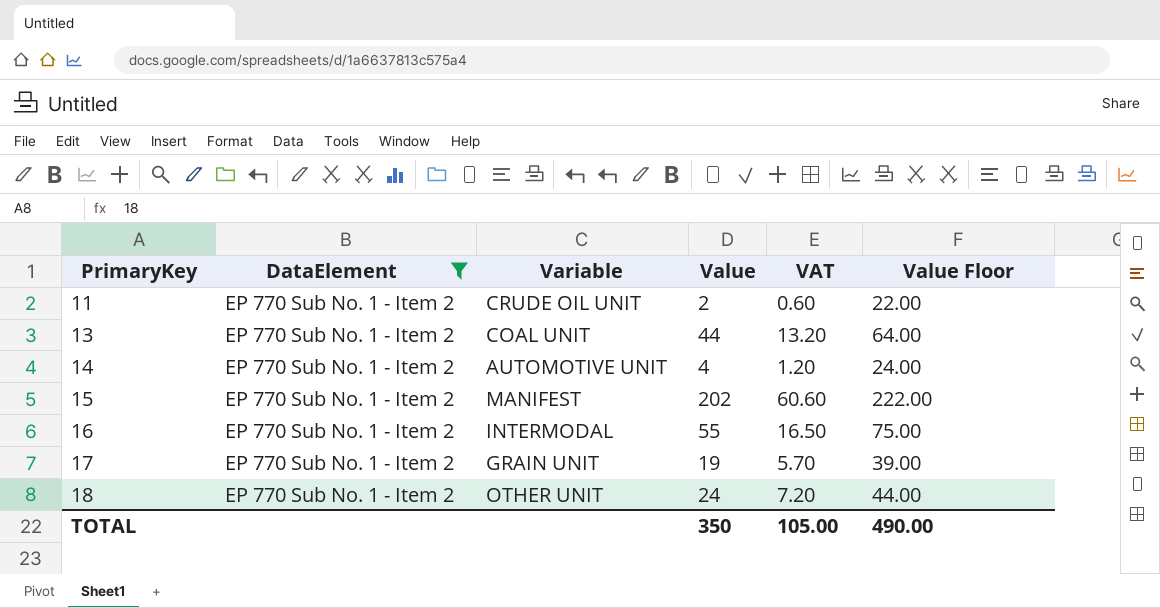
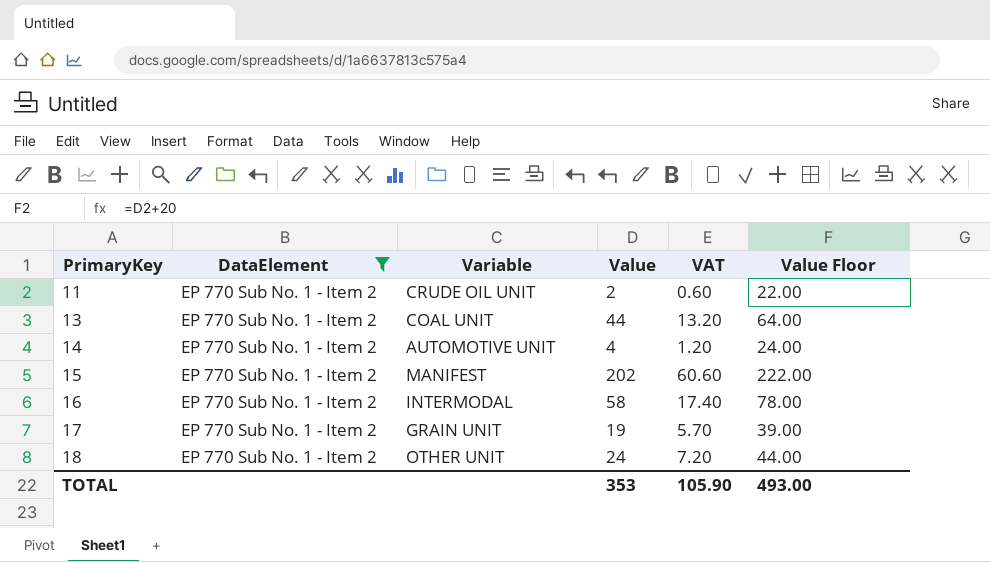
16 | Value: 55 -> 58
16 | VAT: 16.50 -> 17.40
16 | Value Floor: 75.00 -> 78.00
TOTAL | Value: 350 -> 353
TOTAL | VAT: 105.00 -> 105.90
TOTAL | Value Floor: 490.00 -> 493.00

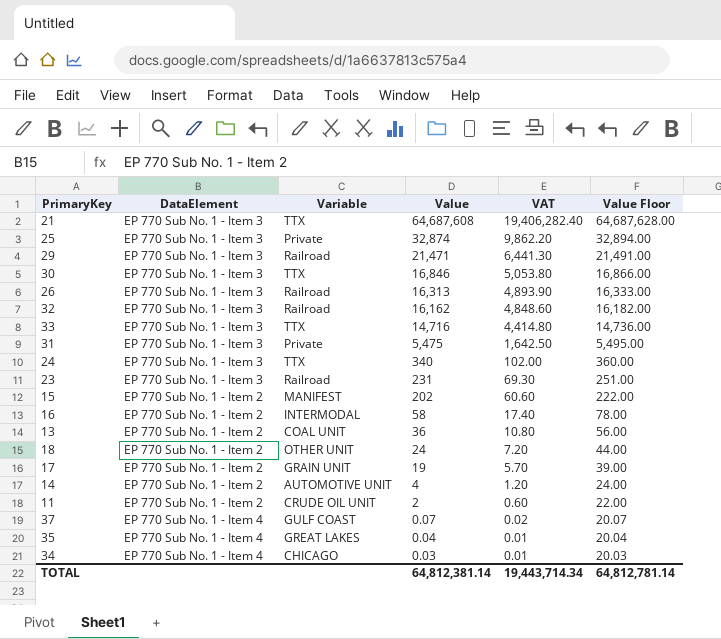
filter: DataElement = EP 770 Sub No. 1 - Item 2 -> none
row order: PrimaryKey ascending -> Value descending
13 | Value: 44 -> 36
13 | VAT: 13.20 -> 10.80
13 | Value Floor: 64.00 -> 56.00
TOTAL | Value: 353 -> 64,812,381.14
TOTAL | VAT: 105.90 -> 19,443,714.34
TOTAL | Value Floor: 493.00 -> 64,812,781.14

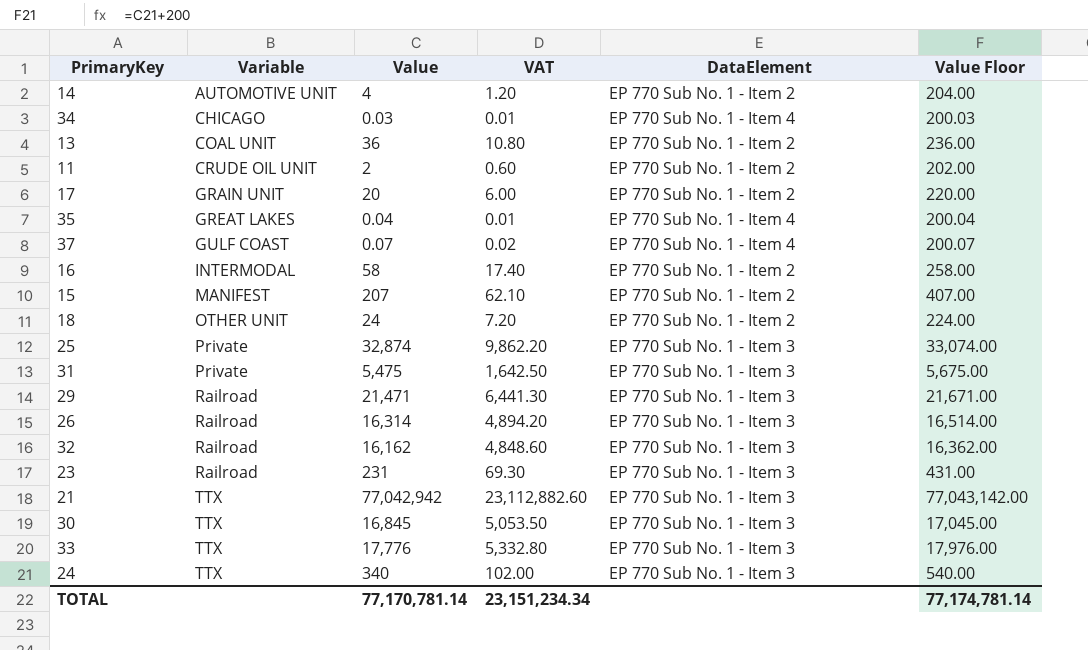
row order: Value descending -> Variable ascending
column DataElement | position: 2 -> 5
column Value Floor | formula: [Value] + 20 -> [Value] + 200
17 | Value: 19 -> 20
17 | VAT: 5.70 -> 6.00
15 | Value: 202 -> 207
15 | VAT: 60.60 -> 62.10
26 | Value: 16,313 -> 16,314
26 | VAT: 4,893.90 -> 4,894.20
21 | Value: 64,687,608 -> 77,042,942
21 | VAT: 19,406,282.40 -> 23,112,882.60
30 | Value: 16,846 -> 16,845
30 | VAT: 5,053.80 -> 5,053.50
33 | Value: 14,716 -> 17,776
33 | VAT: 4,414.80 -> 5,332.80
TOTAL | Value: 64,812,381.14 -> 77,170,781.14
TOTAL | VAT: 19,443,714.34 -> 23,151,234.34
TOTAL | Value Floor: 64,812,781.14 -> 77,174,781.14

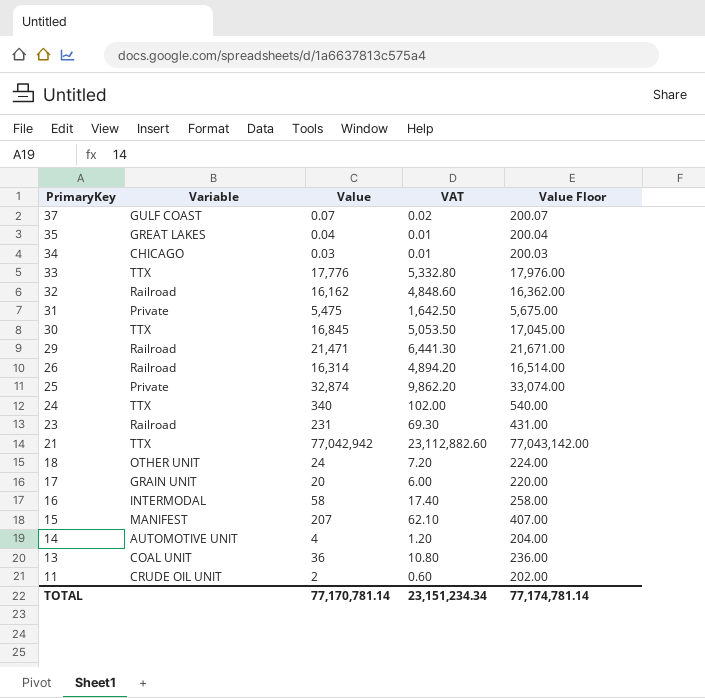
row order: Variable ascending -> PrimaryKey descending
column DataElement | position: 5 -> none

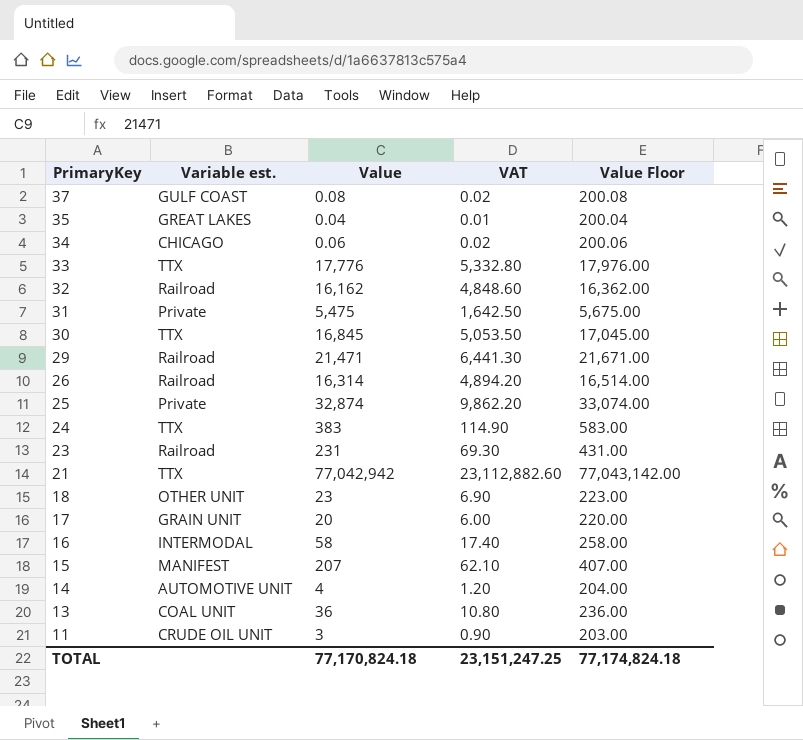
column name: Variable -> Variable est.
37 | Value: 0.07 -> 0.08
37 | Value Floor: 200.07 -> 200.08
34 | Value: 0.03 -> 0.06
34 | VAT: 0.01 -> 0.02
34 | Value Floor: 200.03 -> 200.06
24 | Value: 340 -> 383
24 | VAT: 102.00 -> 114.90
24 | Value Floor: 540.00 -> 583.00
18 | Value: 24 -> 23
18 | VAT: 7.20 -> 6.90
18 | Value Floor: 224.00 -> 223.00
11 | Value: 2 -> 3
11 | VAT: 0.60 -> 0.90
11 | Value Floor: 202.00 -> 203.00
TOTAL | Value: 77,170,781.14 -> 77,170,824.18
TOTAL | VAT: 23,151,234.34 -> 23,151,247.25
TOTAL | Value Floor: 77,174,781.14 -> 77,174,824.18

